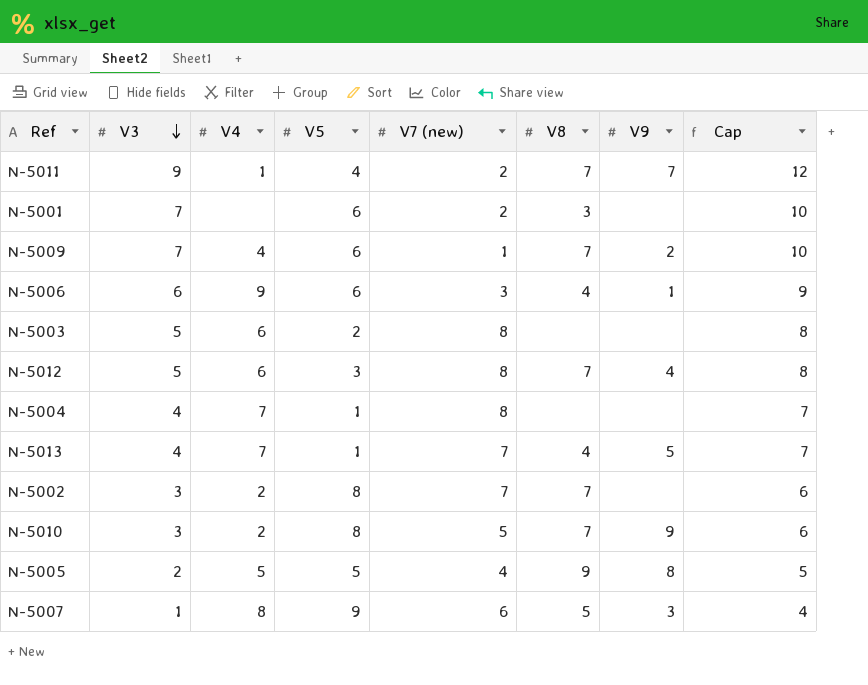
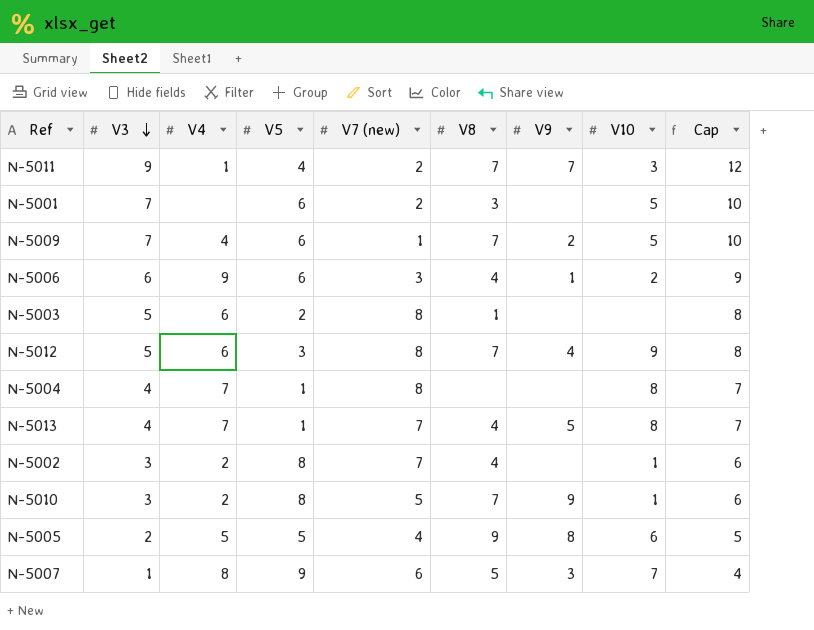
column V10 | position: none -> 8
N-5003 | V8: none -> 1
N-5002 | V8: 7 -> 4

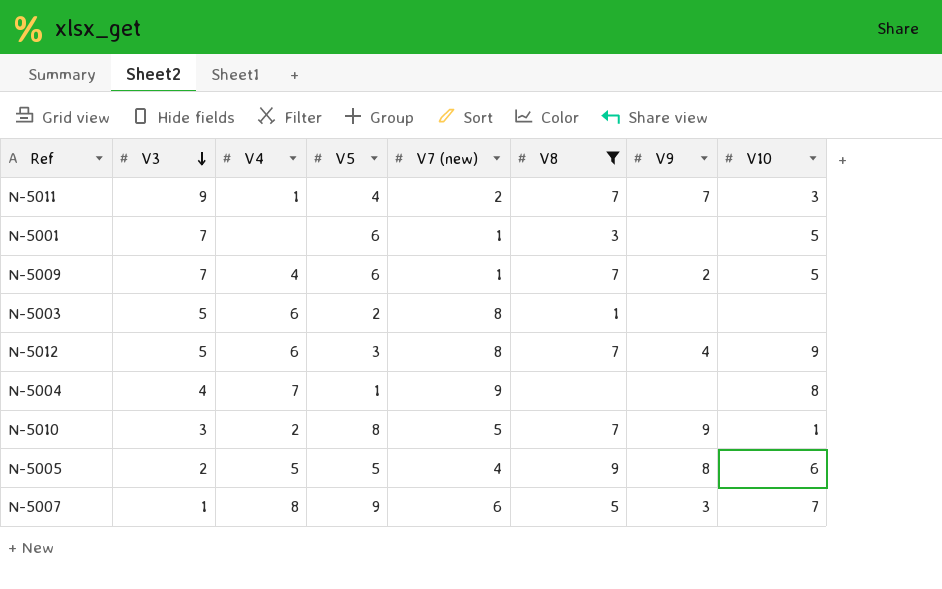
filter: none -> V8 != 4
column Cap | formula: [V3] + 3 -> none
N-5001 | V7 (new): 2 -> 1
N-5004 | V7 (new): 8 -> 9

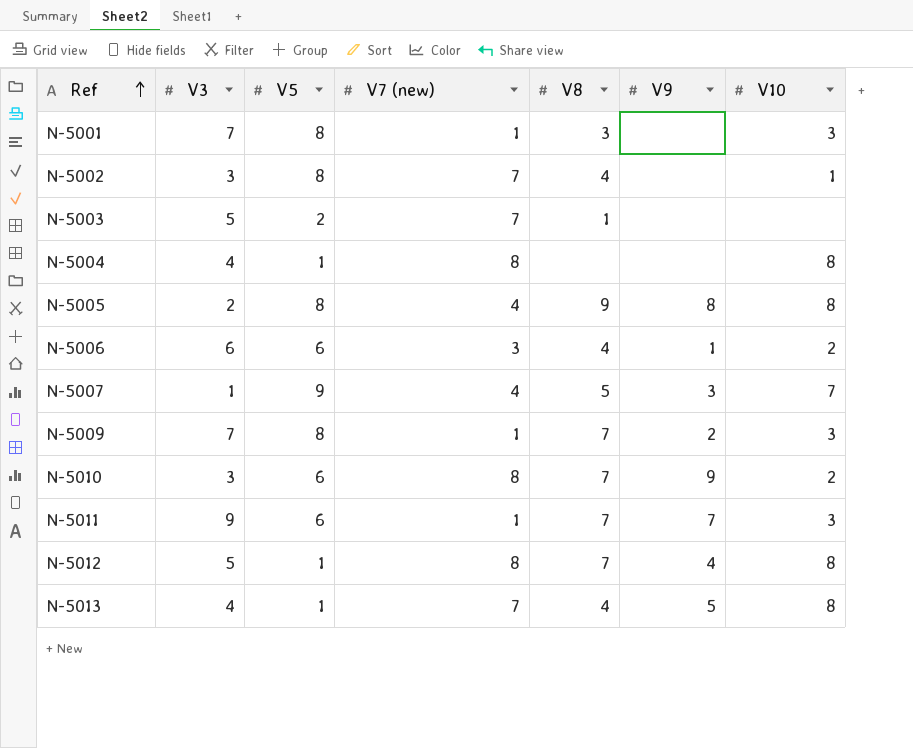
filter: V8 != 4 -> none
row order: V3 descending -> Ref ascending
column V4 | position: 3 -> none
N-5001 | V5: 6 -> 8
N-5001 | V10: 5 -> 3
N-5003 | V7 (new): 8 -> 7
N-5004 | V7 (new): 9 -> 8
N-5005 | V5: 5 -> 8
N-5005 | V10: 6 -> 8
N-5007 | V7 (new): 6 -> 4
N-5009 | V5: 6 -> 8
N-5009 | V10: 5 -> 3
N-5010 | V5: 8 -> 6
N-5010 | V7 (new): 5 -> 8
N-5010 | V10: 1 -> 2
N-5011 | V5: 4 -> 6
N-5011 | V7 (new): 2 -> 1
N-5012 | V5: 3 -> 1
N-5012 | V10: 9 -> 8

